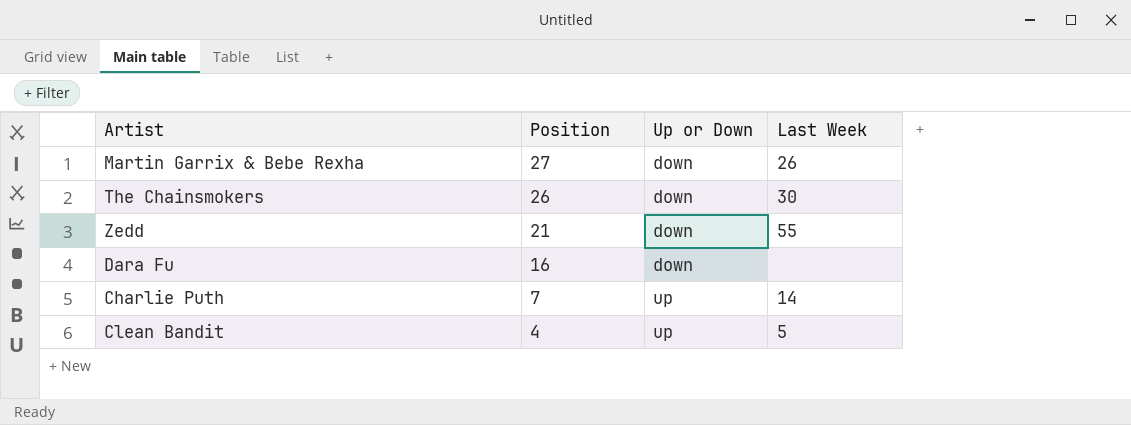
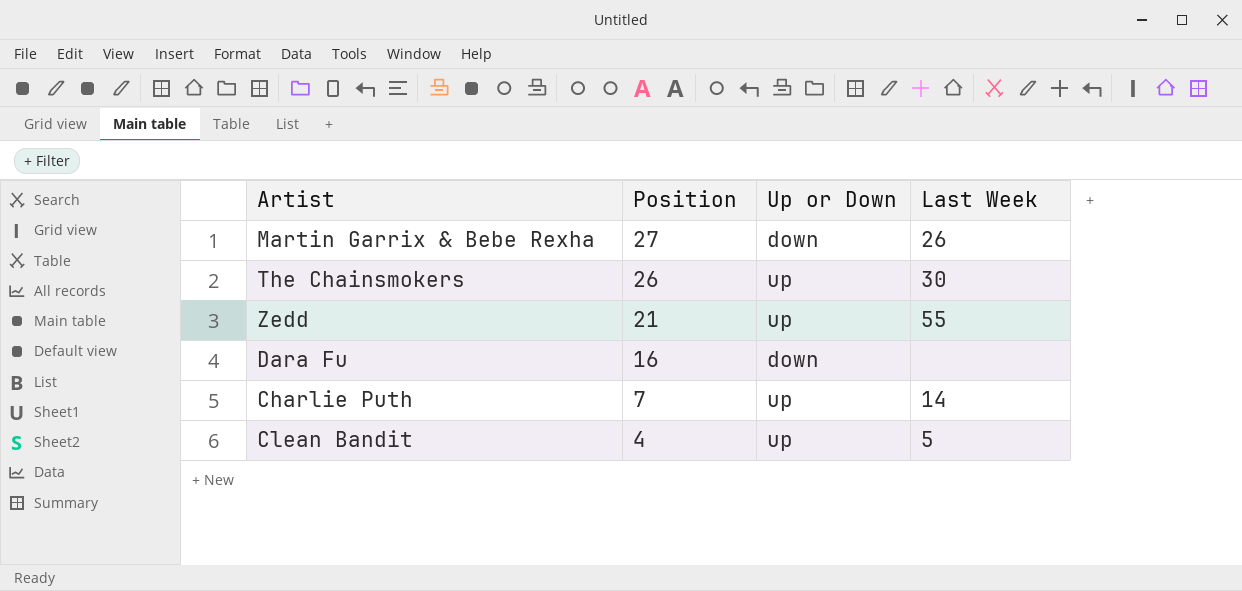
The Chainsmokers | Up or Down: down -> up
Zedd | Up or Down: down -> up

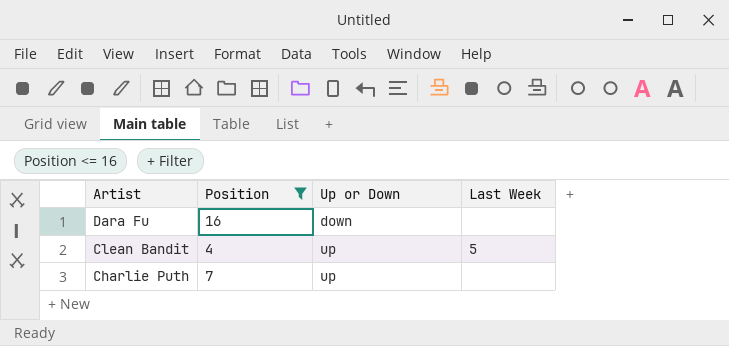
filter: none -> Position <= 16
row order: Position descending -> Artist descending
Charlie Puth | Last Week: 14 -> none

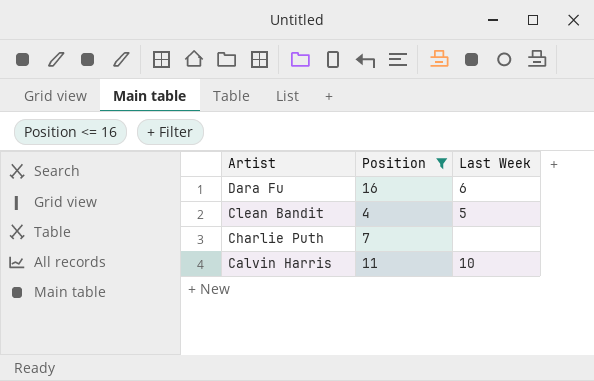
column Up or Down | position: 3 -> none
Dara Fu | Last Week: none -> 6
row Calvin Harris: none -> 11 | 10

